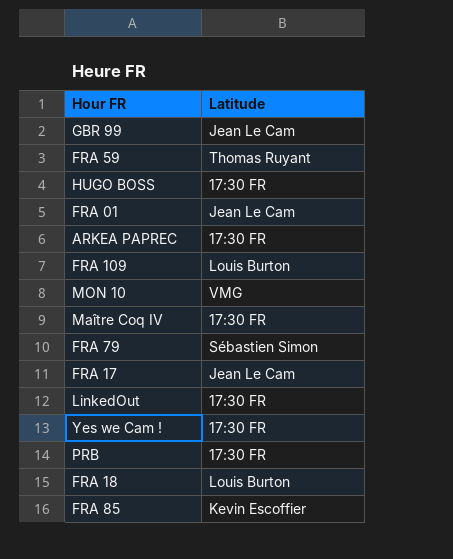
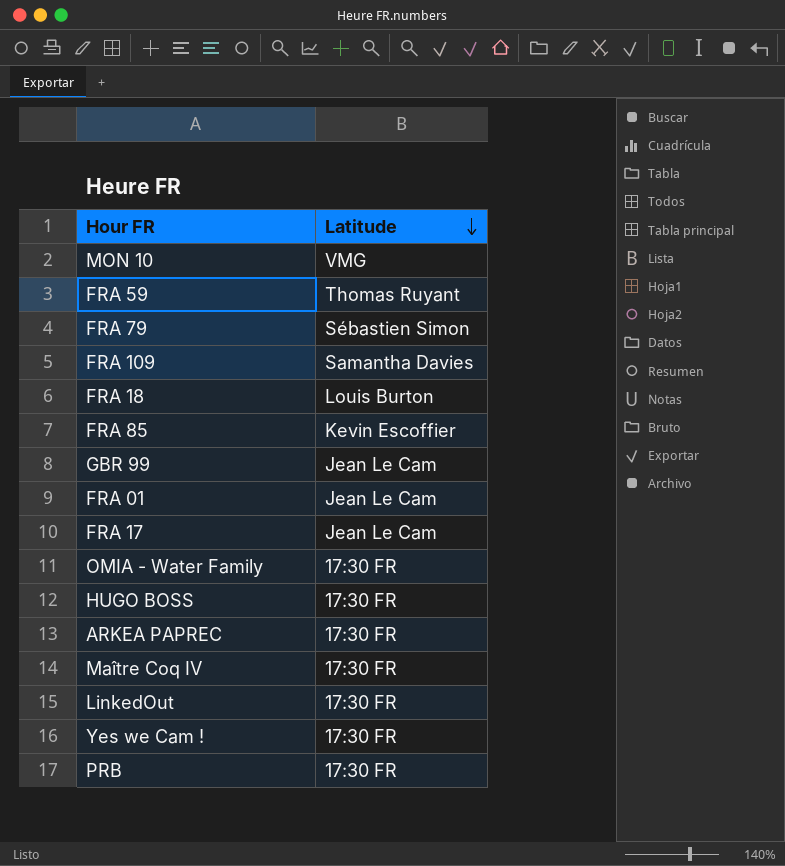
row order: none -> Latitude descending
FRA 109 | Latitude: Louis Burton -> Samantha Davies
row OMIA - Water Family: none -> 17:30 FR

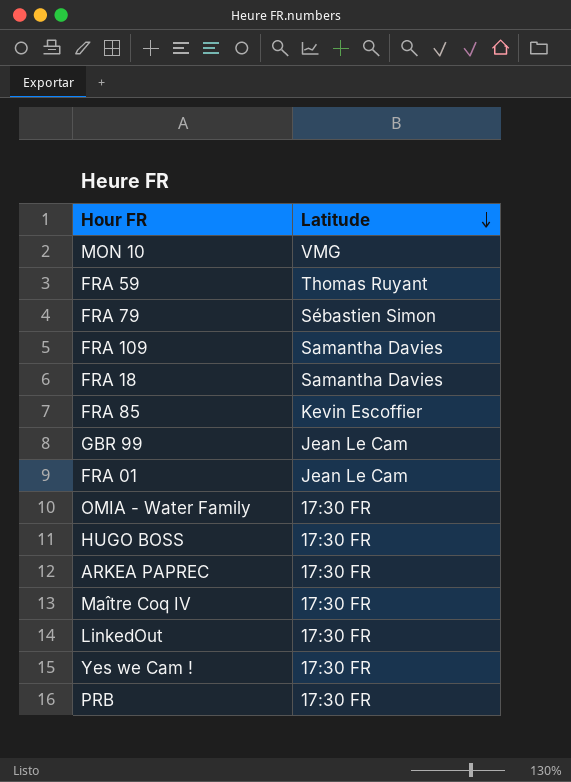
row FRA 17: Jean Le Cam -> none
FRA 18 | Latitude: Louis Burton -> Samantha Davies

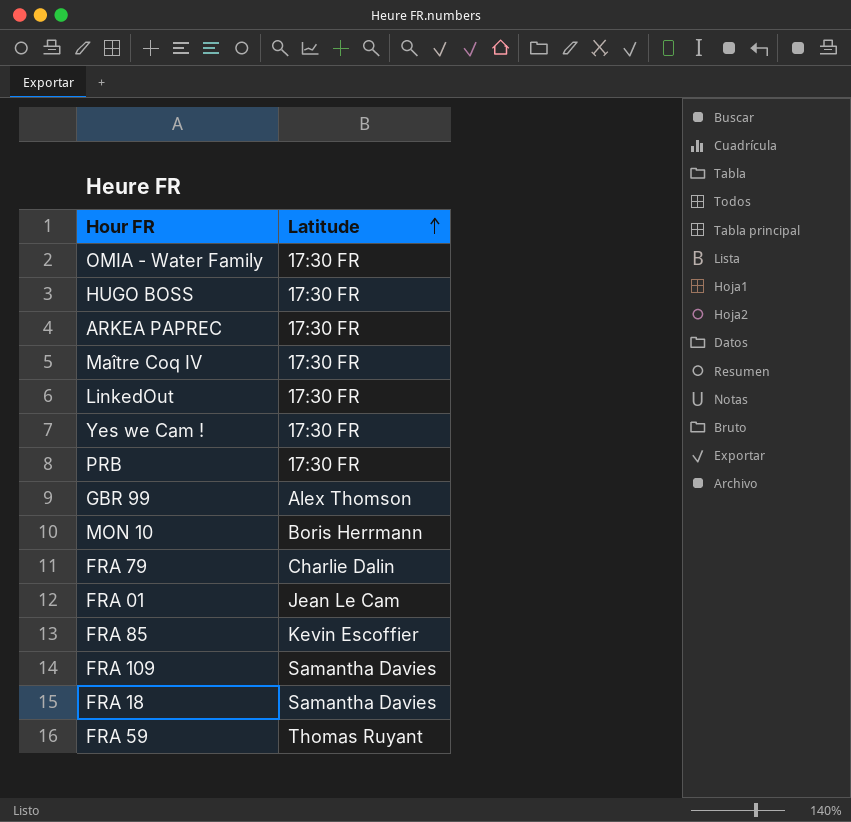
row order: Latitude descending -> Latitude ascending
GBR 99 | Latitude: Jean Le Cam -> Alex Thomson
MON 10 | Latitude: VMG -> Boris Herrmann
FRA 79 | Latitude: Sébastien Simon -> Charlie Dalin

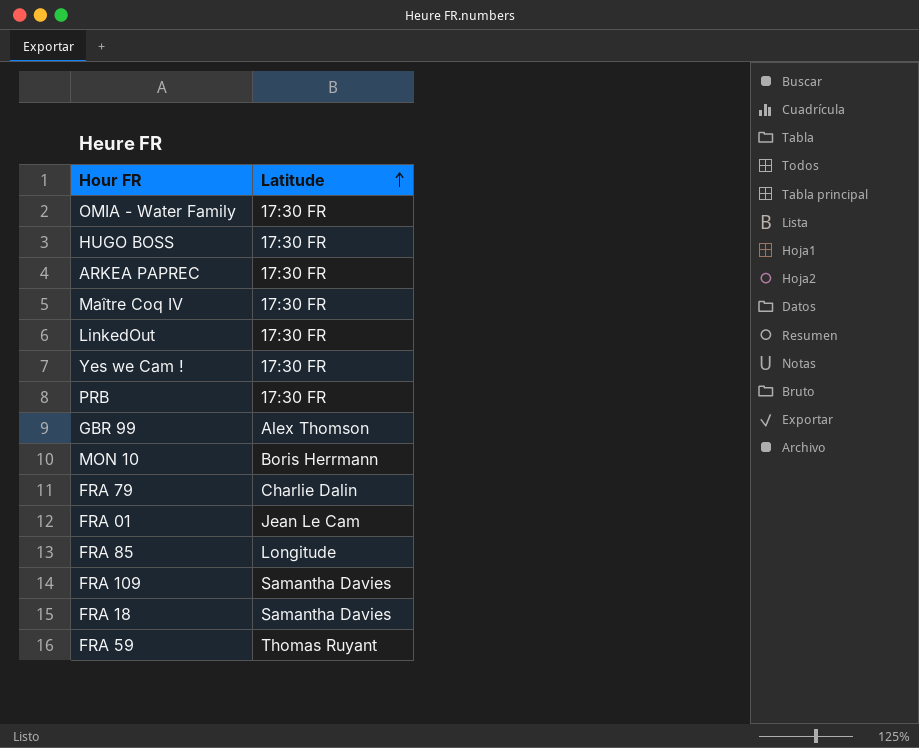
FRA 85 | Latitude: Kevin Escoffier -> Longitude

